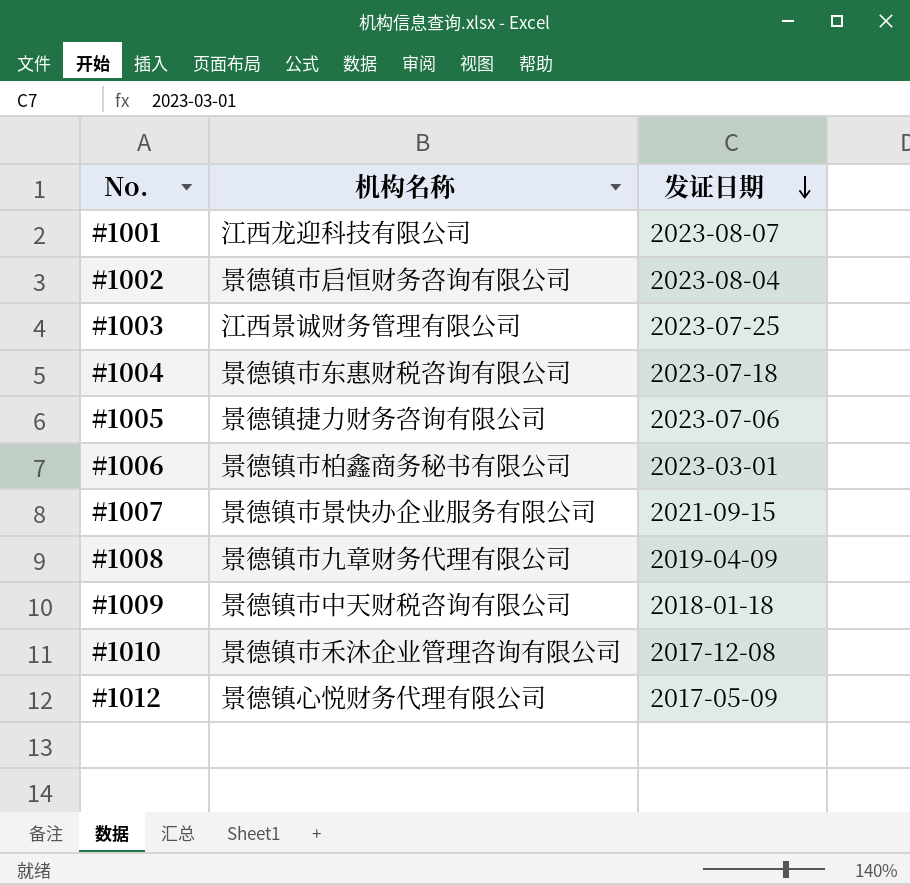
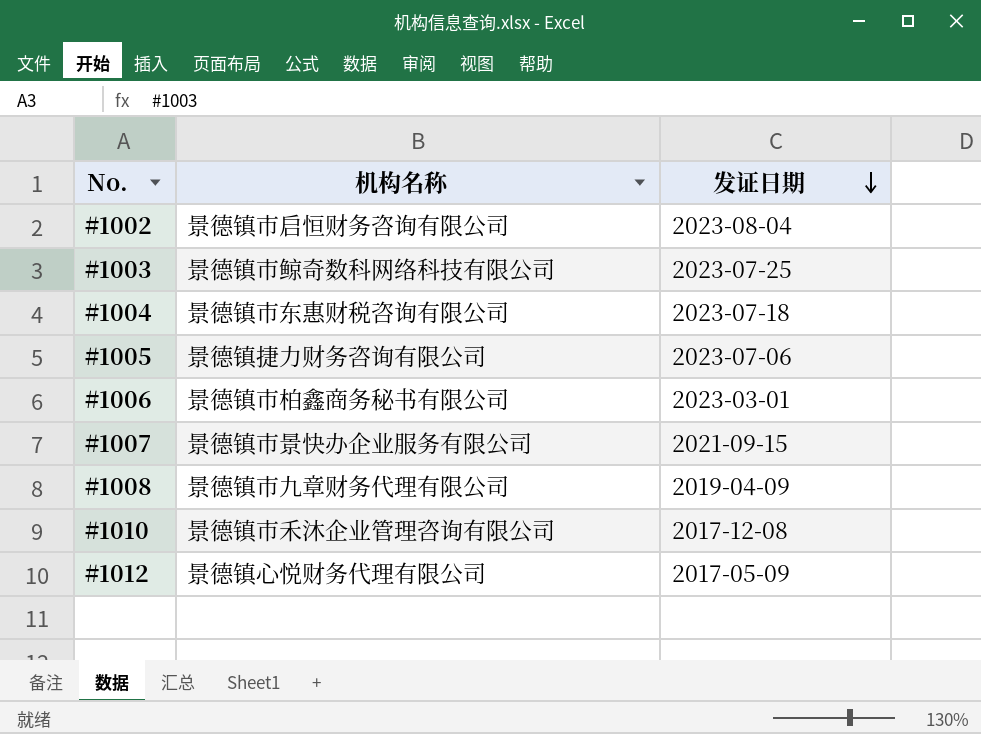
row #1001: 江西龙迎科技有限公司 | 2023-08-07 -> none
row #1009: 景德镇市中天财税咨询有限公司 | 2018-01-18 -> none
#1003 | 机构名称: 江西景诚财务管理有限公司 -> 景德镇市鲸奇数科网络科技有限公司

